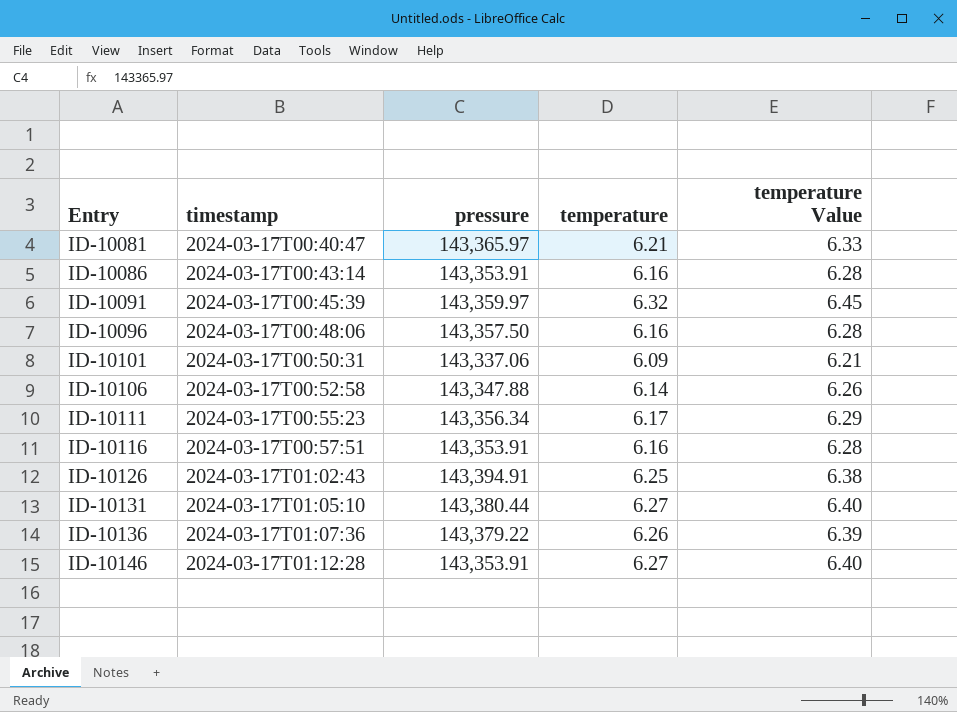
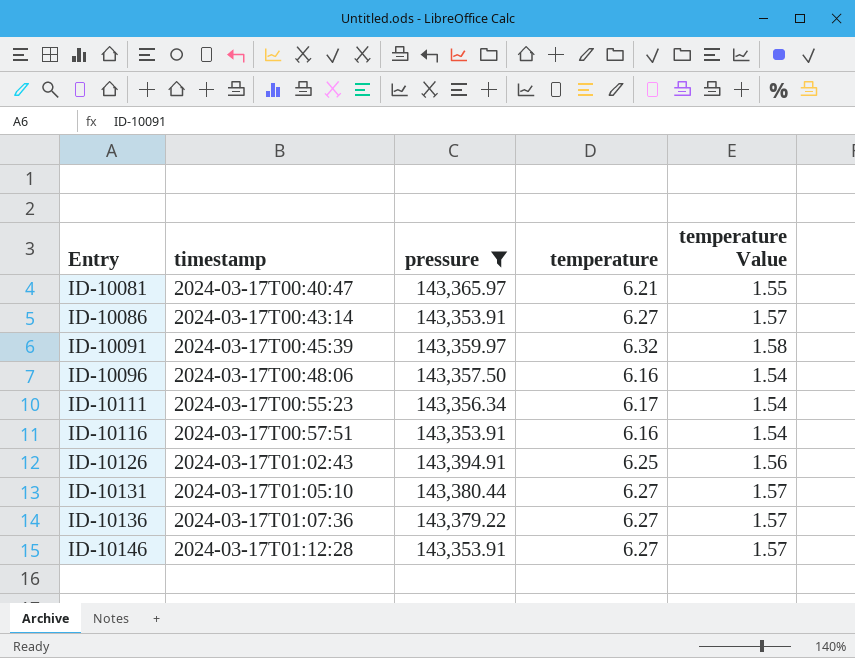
filter: none -> pressure >= 143,353.91
column temperature Value | formula: [temperature] * 1.02 -> [temperature] * 0.25
ID-10086 | temperature: 6.16 -> 6.27
ID-10136 | temperature: 6.26 -> 6.27

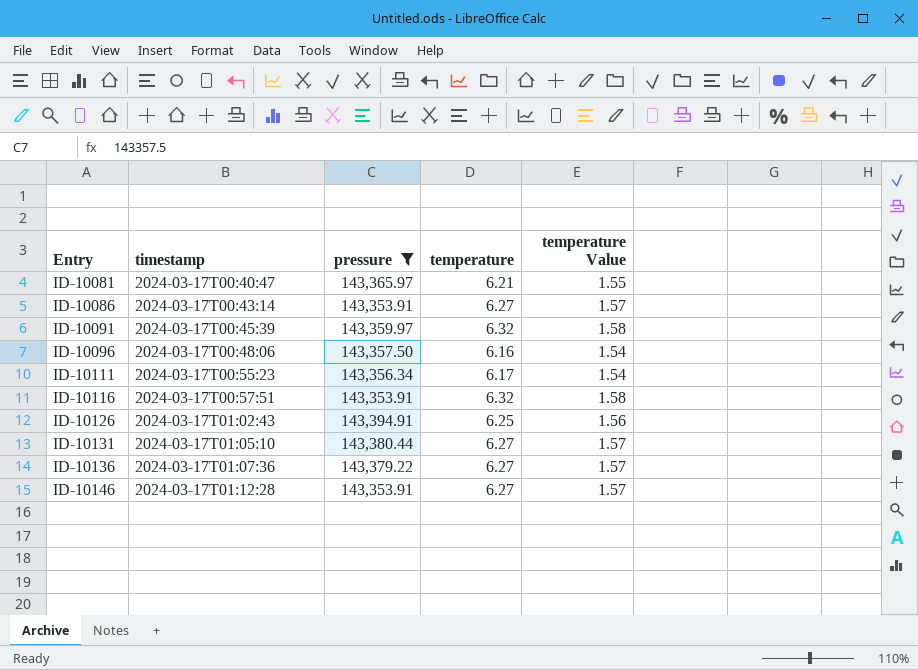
ID-10116 | temperature: 6.16 -> 6.32
ID-10116 | temperature Value: 1.54 -> 1.58

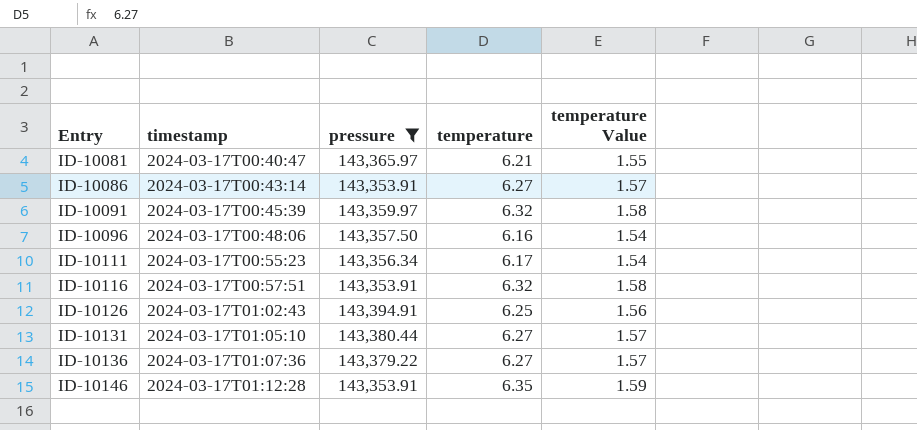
ID-10146 | temperature: 6.27 -> 6.35
ID-10146 | temperature Value: 1.57 -> 1.59

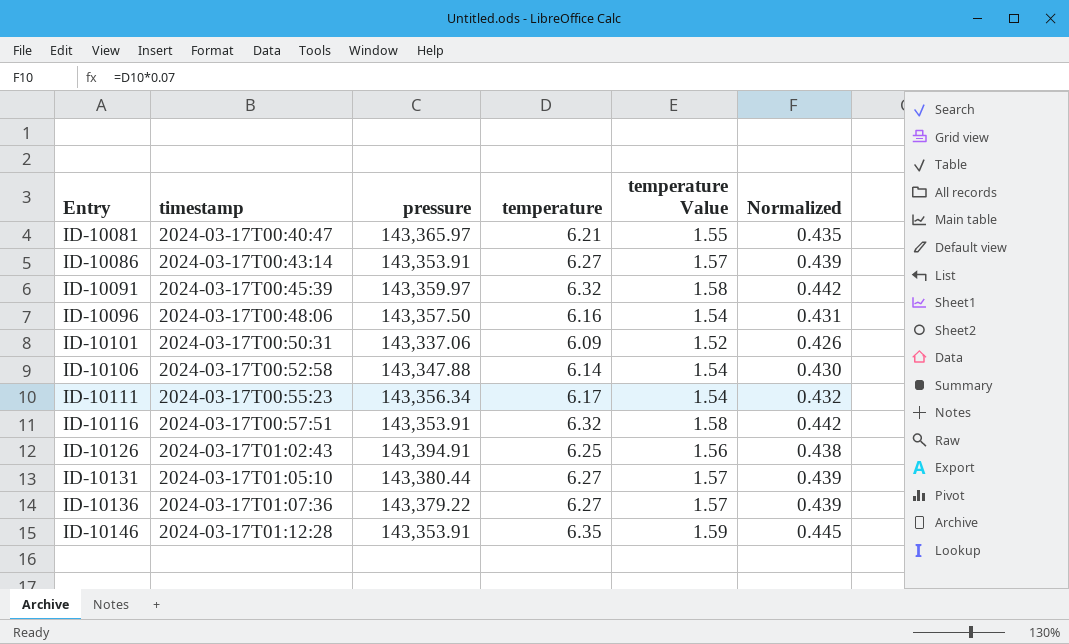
filter: pressure >= 143,353.91 -> none
column Normalized | formula: none -> [temperature] * 0.07

